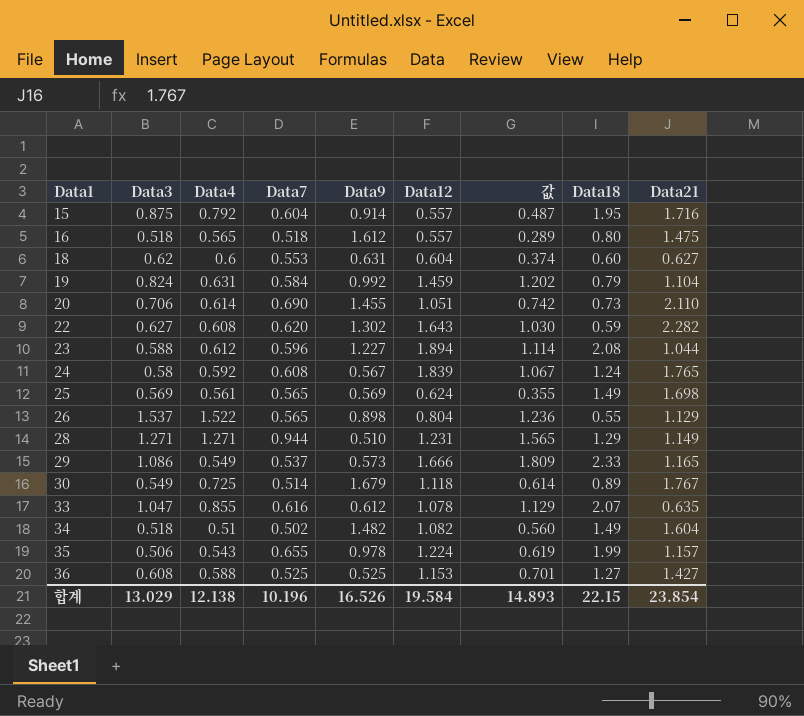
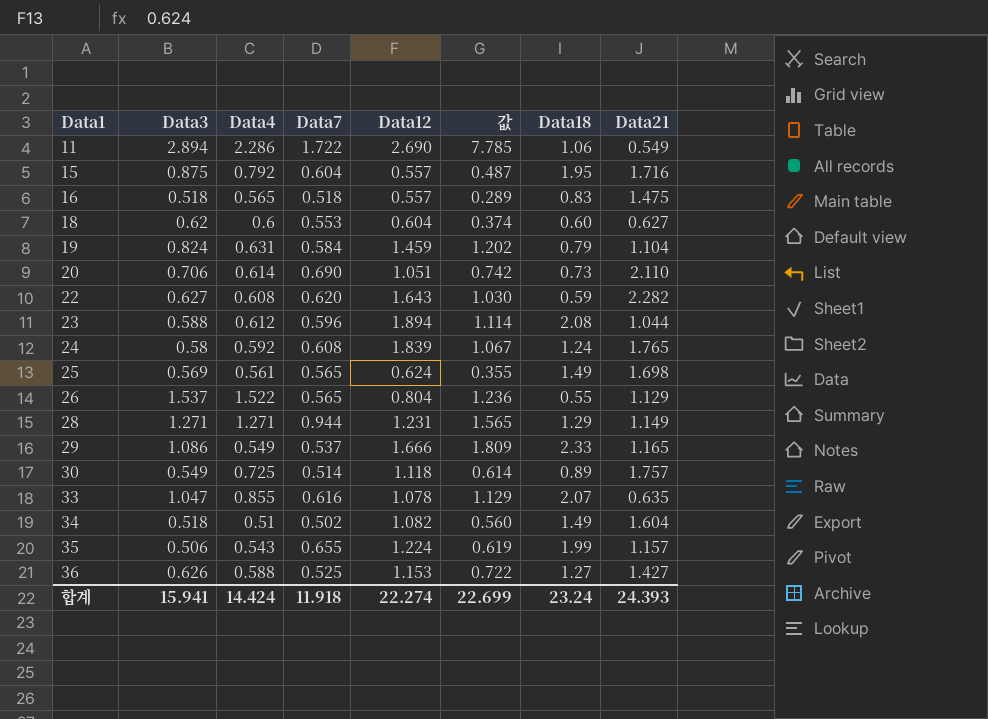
column Data9 | position: 5 -> none
row 11: none -> 2.894 | 2.286 | 1.722 | 2.690 | 7.785 | 1.06 | 0.549
16 | Data18: 0.80 -> 0.83
30 | Data21: 1.767 -> 1.757
36 | Data3: 0.608 -> 0.626
36 | 값: 0.701 -> 0.722
합계 | Data3: 13.029 -> 15.941
합계 | Data4: 12.138 -> 14.424
합계 | Data7: 10.196 -> 11.918
합계 | Data12: 19.584 -> 22.274
합계 | 값: 14.893 -> 22.699
합계 | Data18: 22.15 -> 23.24
합계 | Data21: 23.854 -> 24.393

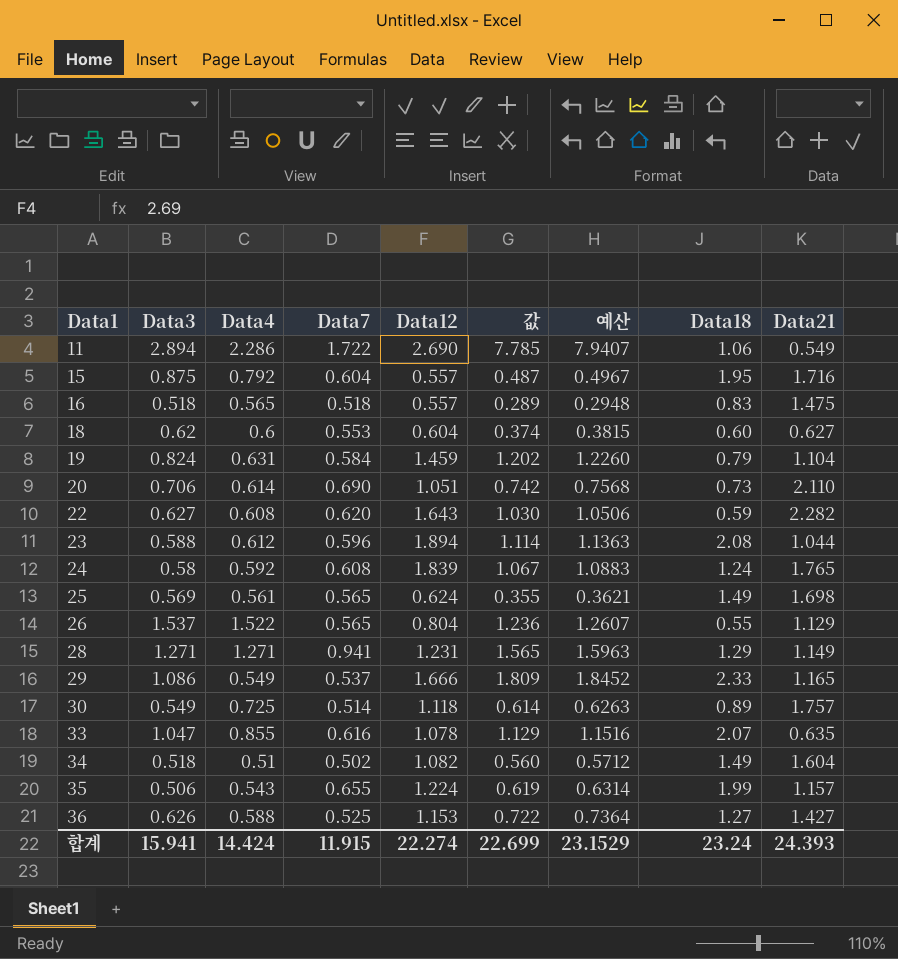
column 예산 | formula: none -> [값] * 1.02
28 | Data7: 0.944 -> 0.941
합계 | Data7: 11.918 -> 11.915

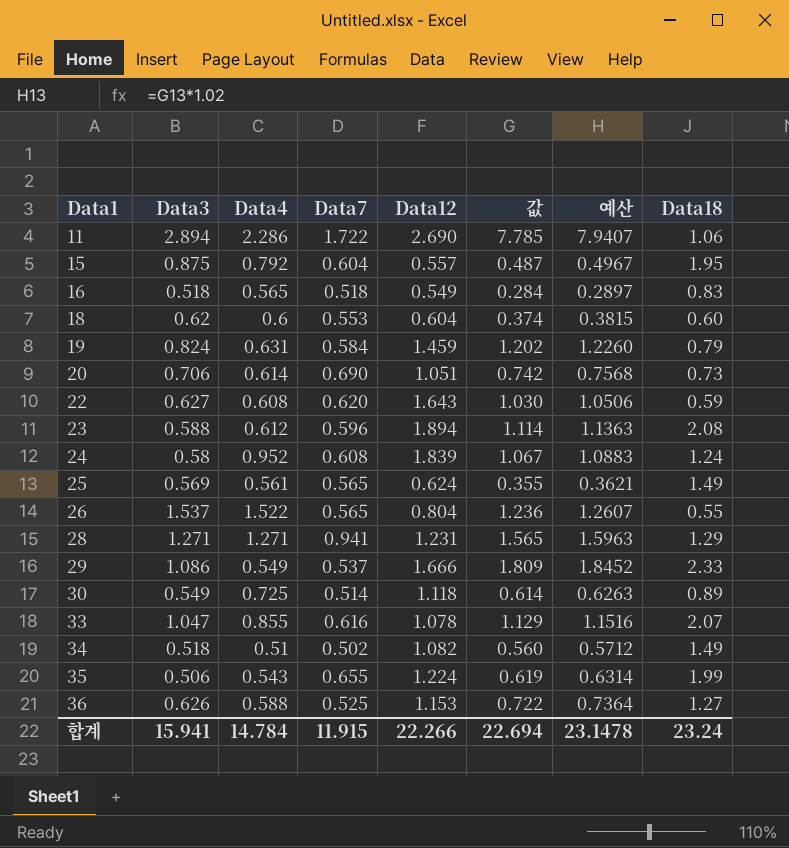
column Data21 | position: 9 -> none
16 | Data12: 0.557 -> 0.549
16 | 값: 0.289 -> 0.284
16 | 예산: 0.2948 -> 0.2897
24 | Data4: 0.592 -> 0.952
합계 | Data4: 14.424 -> 14.784
합계 | Data12: 22.274 -> 22.266
합계 | 값: 22.699 -> 22.694
합계 | 예산: 23.1529 -> 23.1478

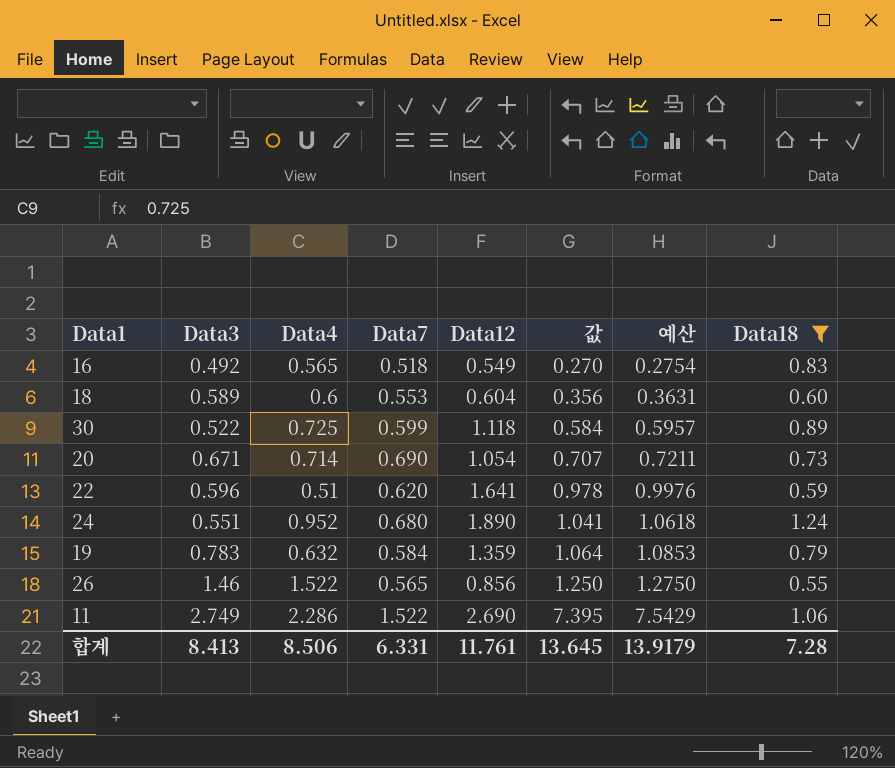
filter: none -> Data18 <= 1.24
row order: Data1 ascending -> 값 ascending
16 | Data3: 0.518 -> 0.492
16 | 값: 0.284 -> 0.270
16 | 예산: 0.2897 -> 0.2754
18 | Data3: 0.62 -> 0.589
18 | 값: 0.374 -> 0.356
18 | 예산: 0.3815 -> 0.3631
30 | Data3: 0.549 -> 0.522
30 | Data7: 0.514 -> 0.599
30 | 값: 0.614 -> 0.584
30 | 예산: 0.6263 -> 0.5957
20 | Data3: 0.706 -> 0.671
20 | Data4: 0.614 -> 0.714
20 | Data12: 1.051 -> 1.054
20 | 값: 0.742 -> 0.707
20 | 예산: 0.7568 -> 0.7211
22 | Data3: 0.627 -> 0.596
22 | Data4: 0.608 -> 0.51
22 | Data12: 1.643 -> 1.641
22 | 값: 1.030 -> 0.978
22 | 예산: 1.0506 -> 0.9976
24 | Data3: 0.58 -> 0.551
24 | Data7: 0.608 -> 0.680
24 | Data12: 1.839 -> 1.890
24 | 값: 1.067 -> 1.041
24 | 예산: 1.0883 -> 1.0618
19 | Data3: 0.824 -> 0.783
19 | Data4: 0.631 -> 0.632
19 | Data12: 1.459 -> 1.359
19 | 값: 1.202 -> 1.064
19 | 예산: 1.2260 -> 1.0853
26 | Data3: 1.537 -> 1.46
26 | Data12: 0.804 -> 0.856
26 | 값: 1.236 -> 1.250
26 | 예산: 1.2607 -> 1.2750
11 | Data3: 2.894 -> 2.749
11 | Data7: 1.722 -> 1.522
11 | 값: 7.785 -> 7.395
11 | 예산: 7.9407 -> 7.5429
합계 | Data3: 15.941 -> 8.413
합계 | Data4: 14.784 -> 8.506
합계 | Data7: 11.915 -> 6.331
합계 | Data12: 22.266 -> 11.761
합계 | 값: 22.694 -> 13.645
합계 | 예산: 23.1478 -> 13.9179
합계 | Data18: 23.24 -> 7.28

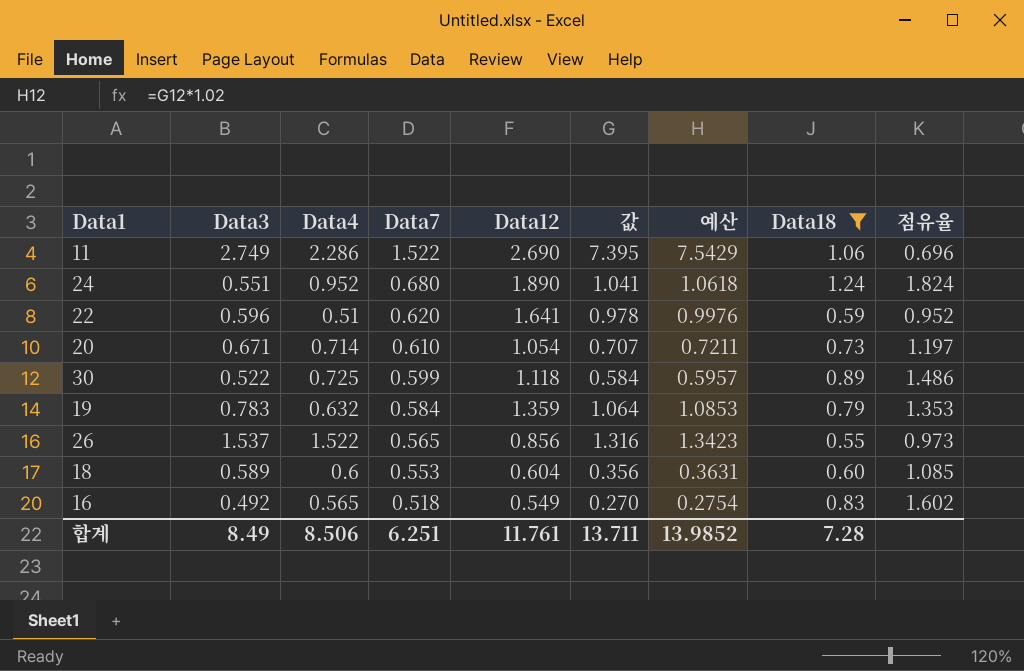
row order: 값 ascending -> Data7 descending
column 점유율 | formula: none -> [Data18] / [Data7]
20 | Data7: 0.690 -> 0.610
26 | Data3: 1.46 -> 1.537
26 | 값: 1.250 -> 1.316
26 | 예산: 1.2750 -> 1.3423
합계 | Data3: 8.413 -> 8.49
합계 | Data7: 6.331 -> 6.251
합계 | 값: 13.645 -> 13.711
합계 | 예산: 13.9179 -> 13.9852

